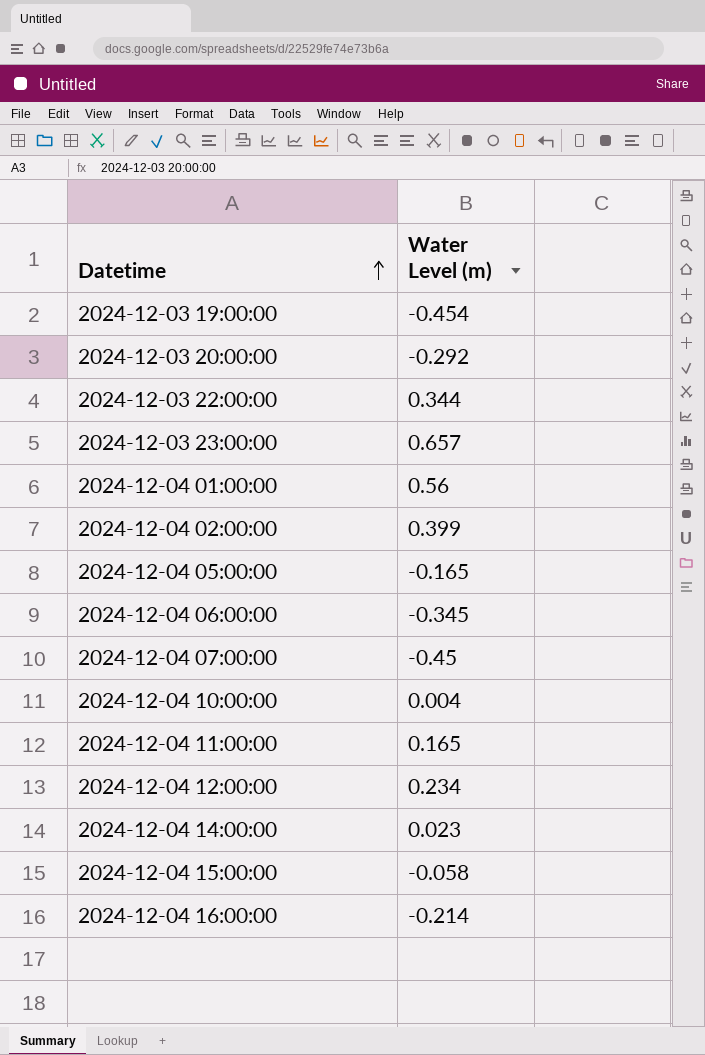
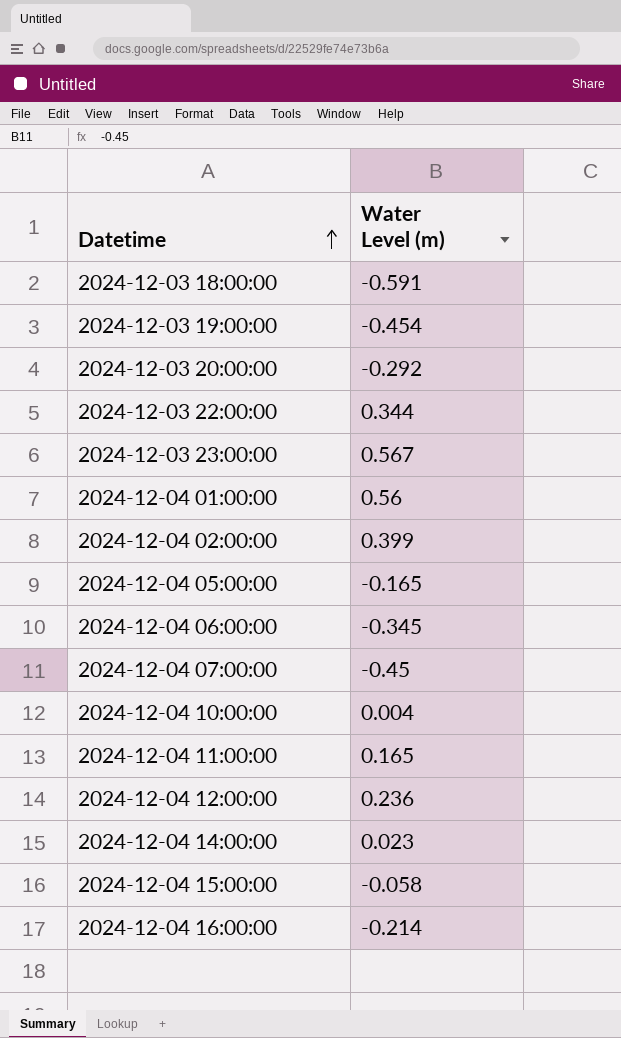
row 2024-12-03 18:00:00: none -> -0.591
2024-12-03 23:00:00 | Water Level (m): 0.657 -> 0.567
2024-12-04 12:00:00 | Water Level (m): 0.234 -> 0.236

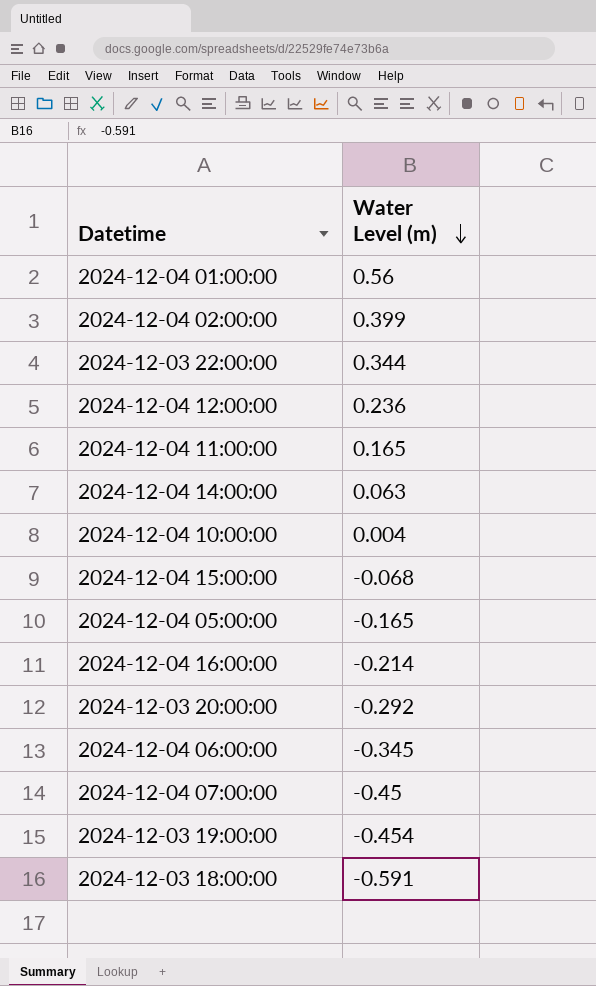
row order: Datetime ascending -> Water Level (m) descending
row 2024-12-03 23:00:00: 0.567 -> none
2024-12-04 14:00:00 | Water Level (m): 0.023 -> 0.063
2024-12-04 15:00:00 | Water Level (m): -0.058 -> -0.068

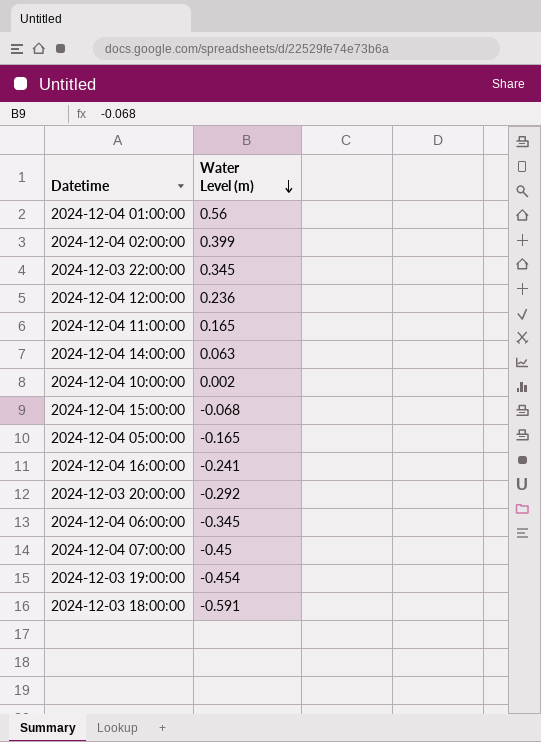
2024-12-03 22:00:00 | Water Level (m): 0.344 -> 0.345
2024-12-04 10:00:00 | Water Level (m): 0.004 -> 0.002
2024-12-04 16:00:00 | Water Level (m): -0.214 -> -0.241

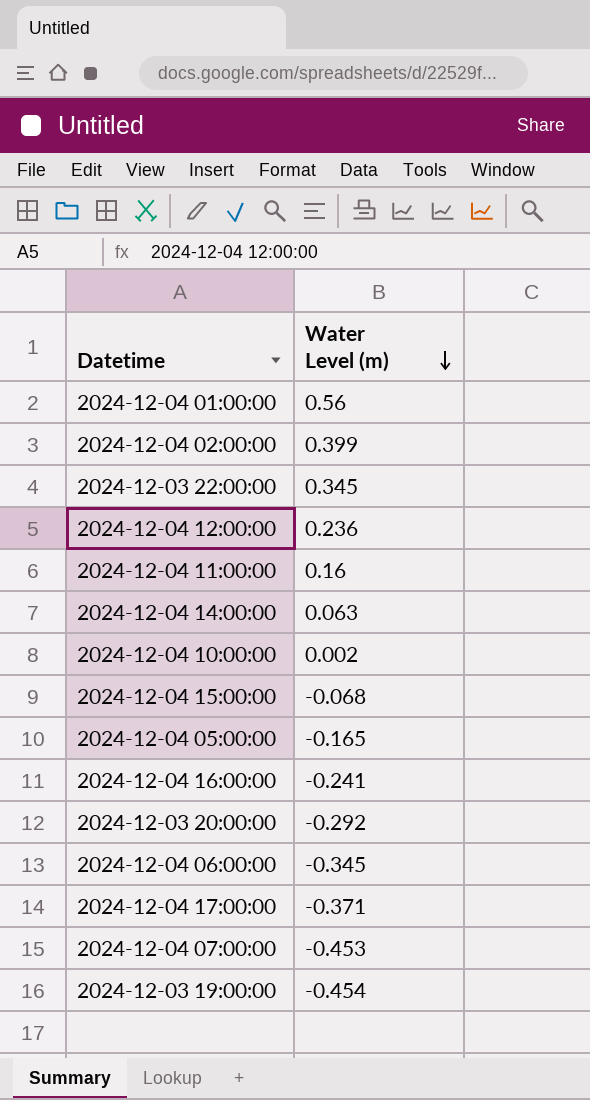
row 2024-12-03 18:00:00: -0.591 -> none
2024-12-04 11:00:00 | Water Level (m): 0.165 -> 0.16
row 2024-12-04 17:00:00: none -> -0.371
2024-12-04 07:00:00 | Water Level (m): -0.45 -> -0.453

